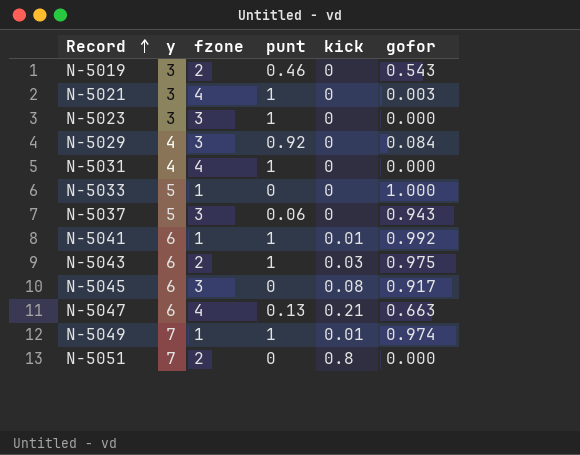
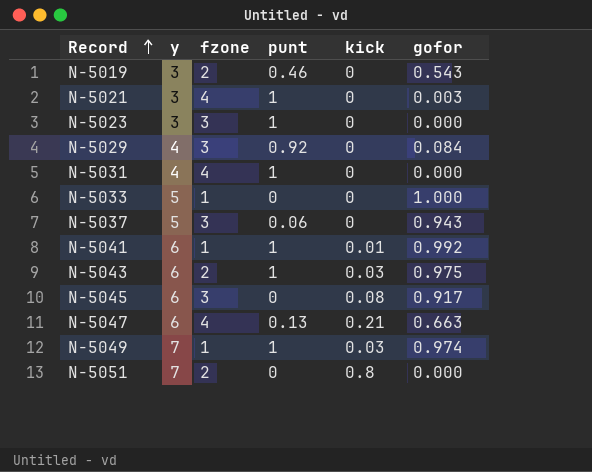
N-5049 | kick: 0.01 -> 0.03

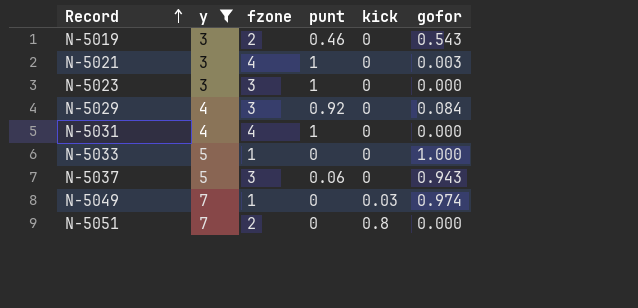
filter: none -> y != 6
N-5049 | punt: 1 -> 0

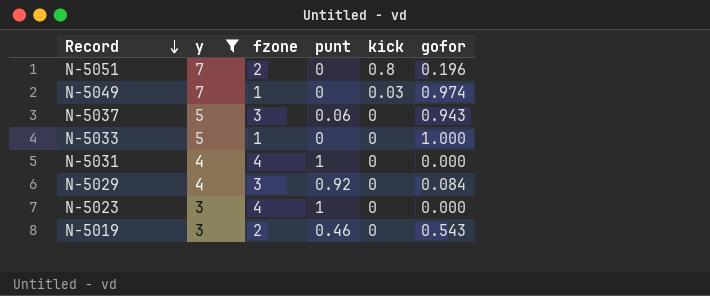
row order: Record ascending -> Record descending
row N-5021: 3 | 4 | 1 | 0 | 0.003 -> none
N-5051 | gofor: 0.000 -> 0.196
N-5023 | fzone: 3 -> 4

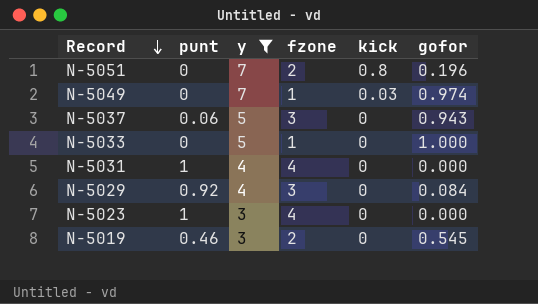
column punt | position: 4 -> 2
N-5019 | gofor: 0.543 -> 0.545

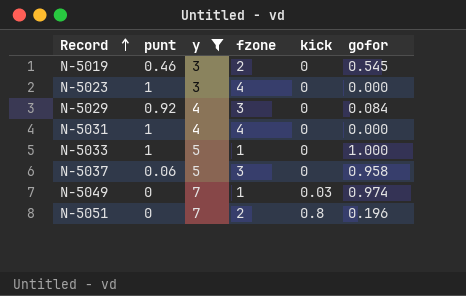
row order: Record descending -> Record ascending
N-5033 | punt: 0 -> 1
N-5037 | gofor: 0.943 -> 0.958

